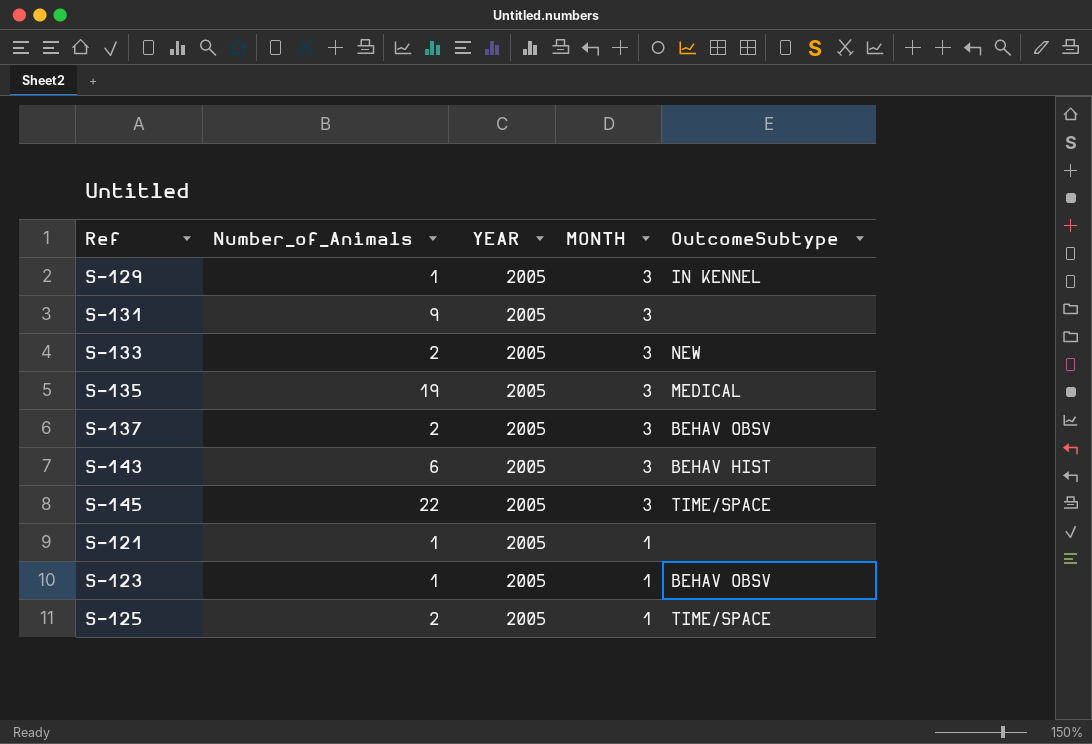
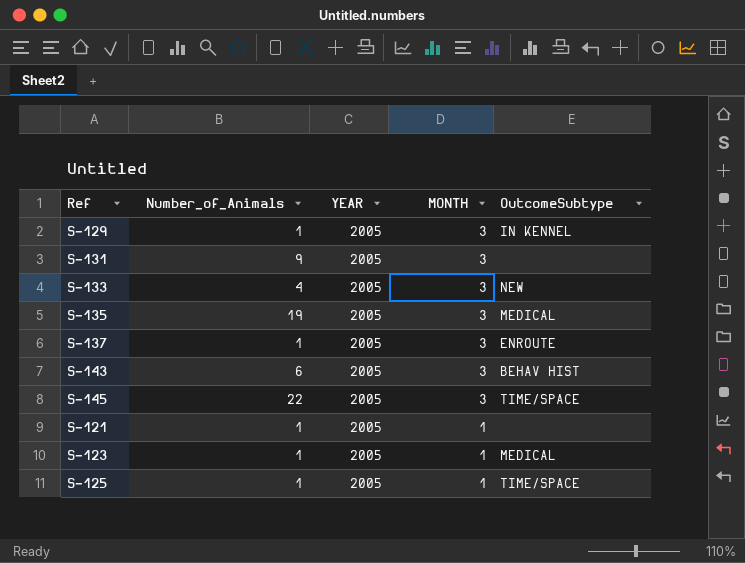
S-133 | Number_of_Animals: 2 -> 4
S-137 | Number_of_Animals: 2 -> 1
S-137 | OutcomeSubtype: BEHAV OBSV -> ENROUTE
S-123 | OutcomeSubtype: BEHAV OBSV -> MEDICAL
S-125 | Number_of_Animals: 2 -> 1

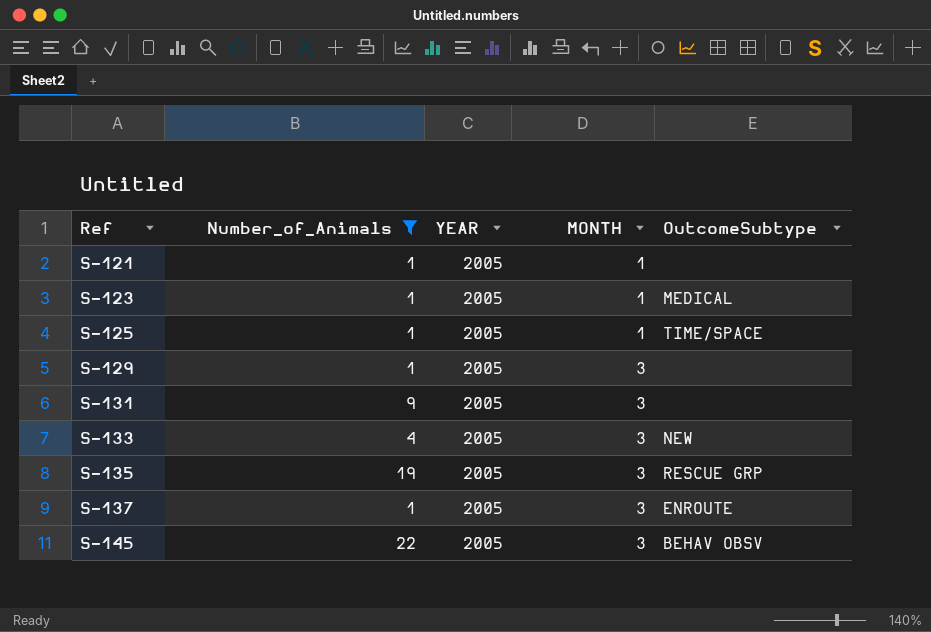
filter: none -> Number_of_Animals != 6
row order: MONTH descending -> Ref ascending
S-129 | OutcomeSubtype: IN KENNEL -> none
S-135 | OutcomeSubtype: MEDICAL -> RESCUE GRP
S-145 | OutcomeSubtype: TIME/SPACE -> BEHAV OBSV

